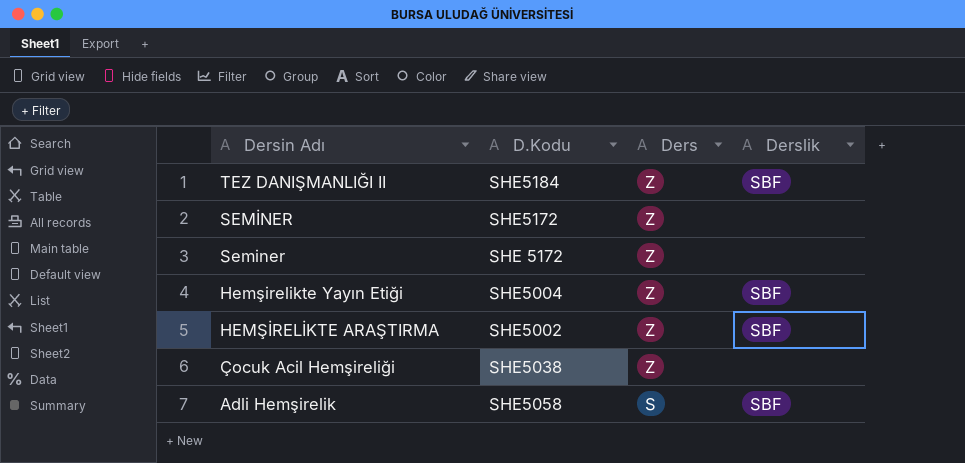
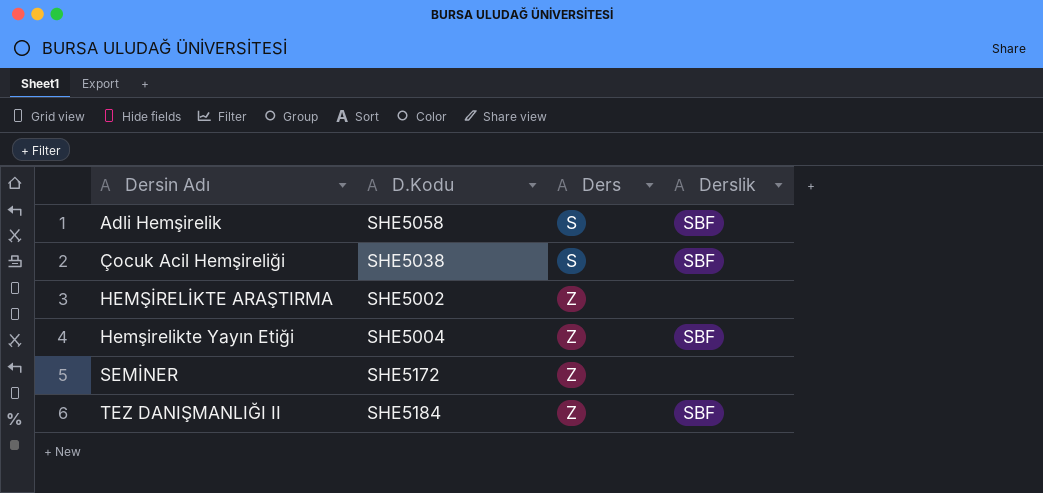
row order: Dersin Adı descending -> Dersin Adı ascending
row Seminer: SHE 5172 | Z | none -> none
Çocuk Acil Hemşireliği | Ders: Z -> S
Çocuk Acil Hemşireliği | Derslik: none -> SBF
HEMŞİRELİKTE ARAŞTIRMA | Derslik: SBF -> none

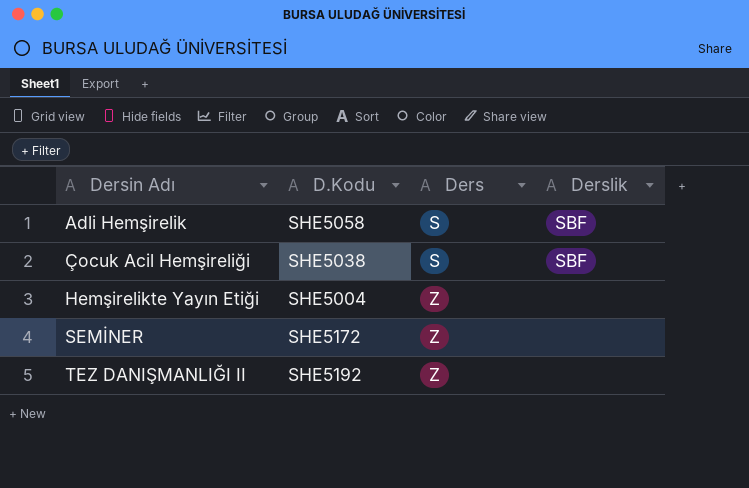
row HEMŞİRELİKTE ARAŞTIRMA: SHE5002 | Z | none -> none
Hemşirelikte Yayın Etiği | Derslik: SBF -> none
TEZ DANIŞMANLIĞI II | D.Kodu: SHE5184 -> SHE5192
TEZ DANIŞMANLIĞI II | Derslik: SBF -> none

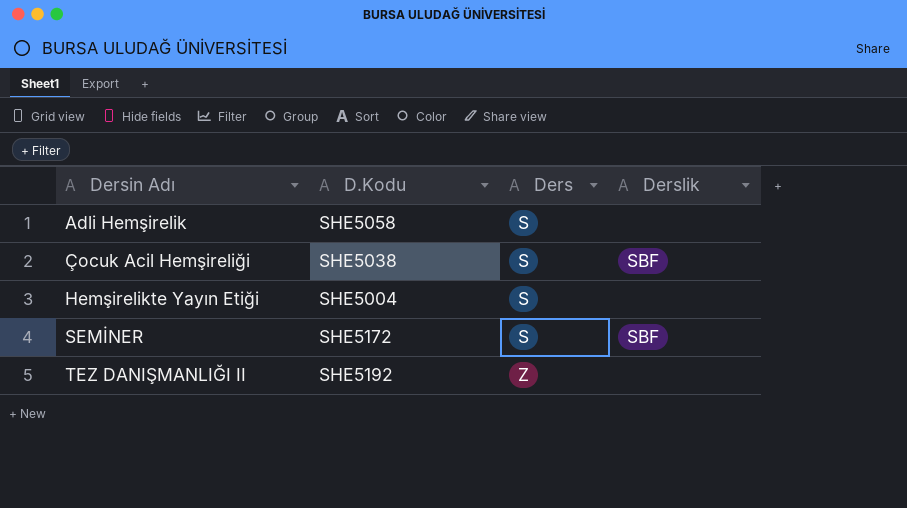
Adli Hemşirelik | Derslik: SBF -> none
Hemşirelikte Yayın Etiği | Ders: Z -> S
SEMİNER | Ders: Z -> S
SEMİNER | Derslik: none -> SBF

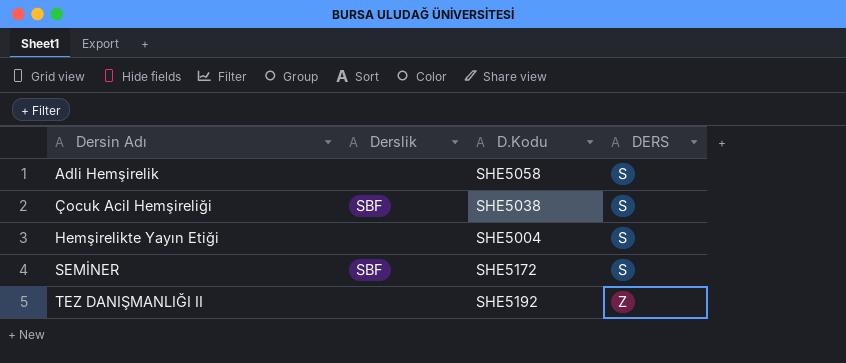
column Derslik | position: 4 -> 2
column name: Ders -> DERS

